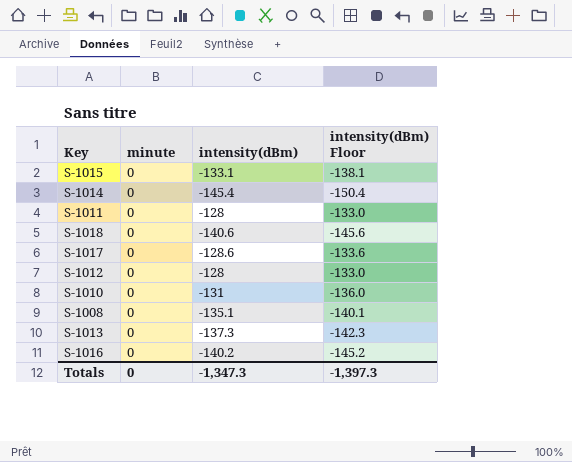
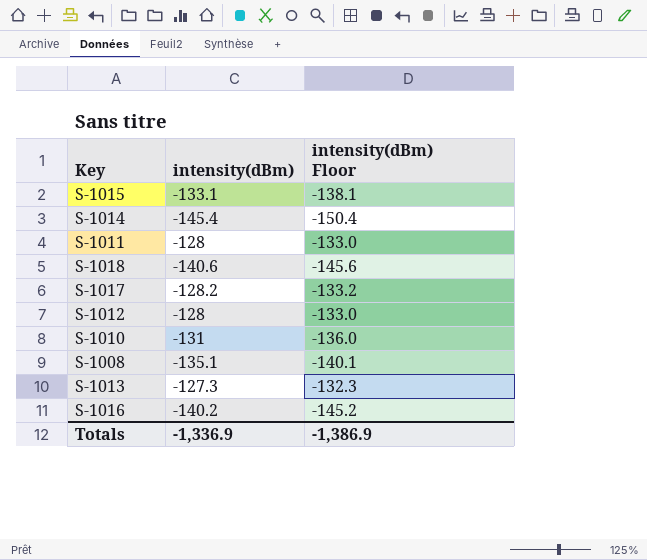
column minute | position: 2 -> none
S-1017 | intensity(dBm): -128.6 -> -128.2
S-1017 | intensity(dBm) Floor: -133.6 -> -133.2
S-1013 | intensity(dBm): -137.3 -> -127.3
S-1013 | intensity(dBm) Floor: -142.3 -> -132.3
Totals | intensity(dBm): -1,347.3 -> -1,336.9
Totals | intensity(dBm) Floor: -1,397.3 -> -1,386.9

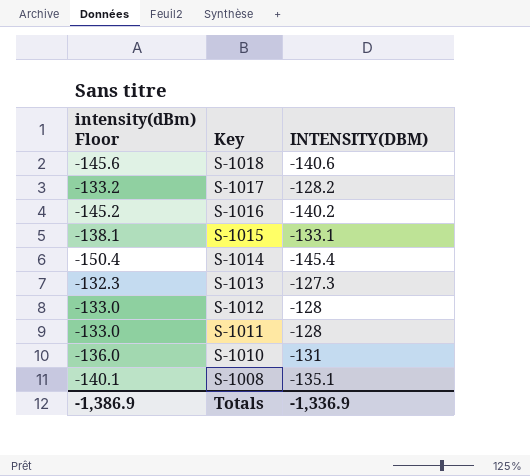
row order: none -> Key descending
column intensity(dBm) Floor | position: 3 -> 1
column name: intensity(dBm) -> INTENSITY(DBM)

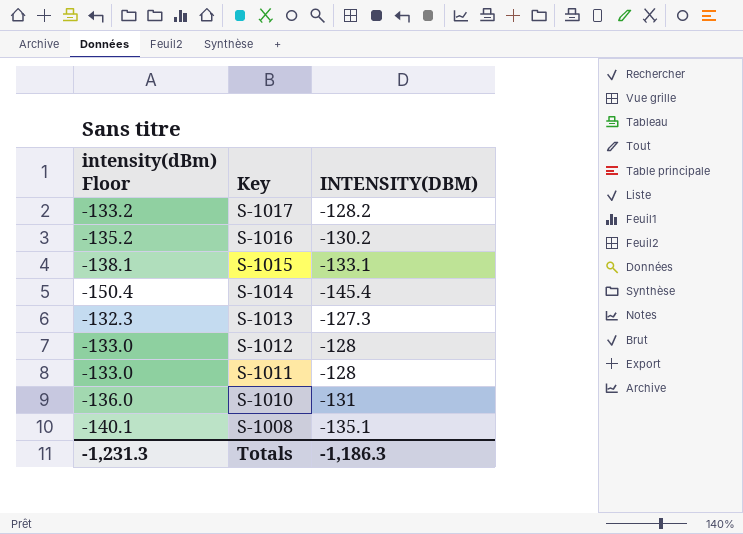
row S-1018: -145.6 | -140.6 -> none
S-1016 | intensity(dBm) Floor: -145.2 -> -135.2
S-1016 | INTENSITY(DBM): -140.2 -> -130.2
Totals | intensity(dBm) Floor: -1,386.9 -> -1,231.3
Totals | INTENSITY(DBM): -1,336.9 -> -1,186.3

